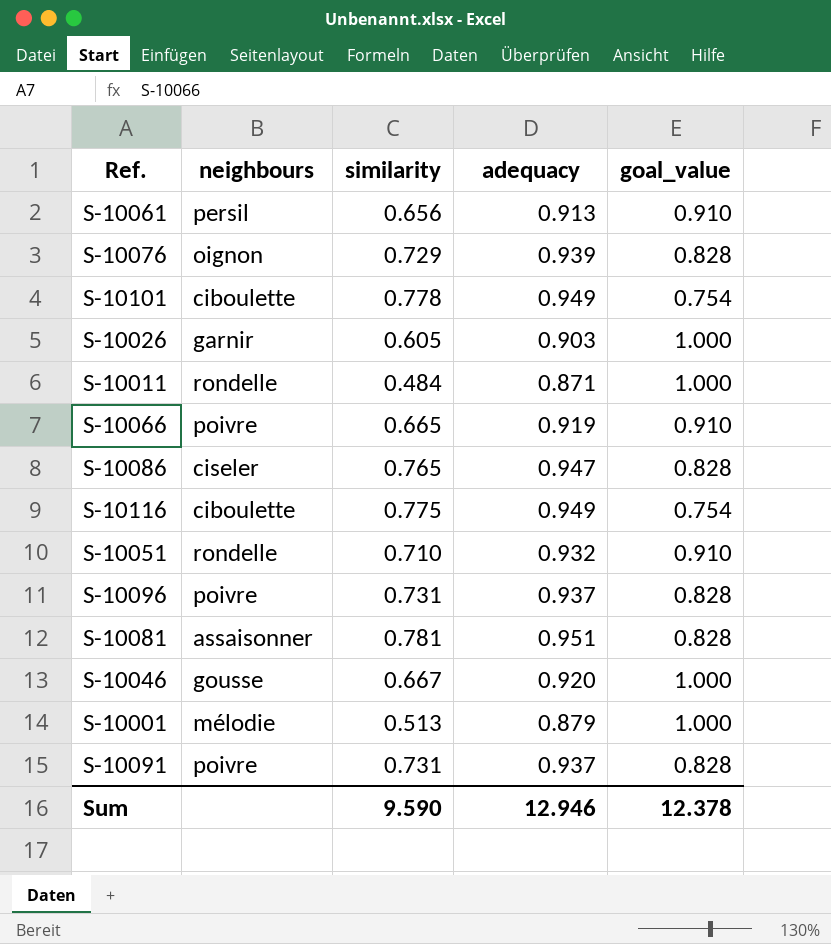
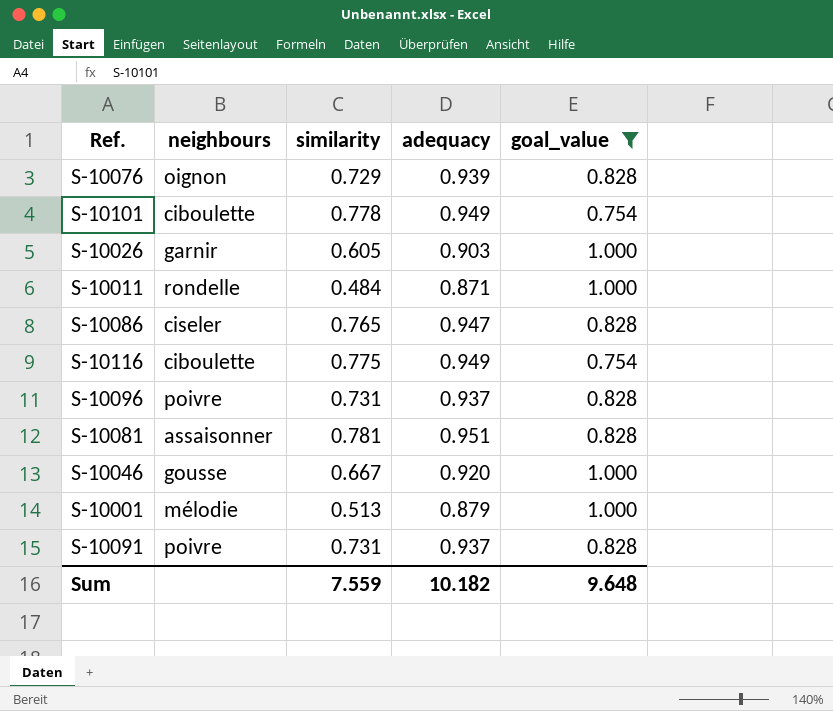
filter: none -> goal_value != 0.910
Sum | similarity: 9.590 -> 7.559
Sum | adequacy: 12.946 -> 10.182
Sum | goal_value: 12.378 -> 9.648

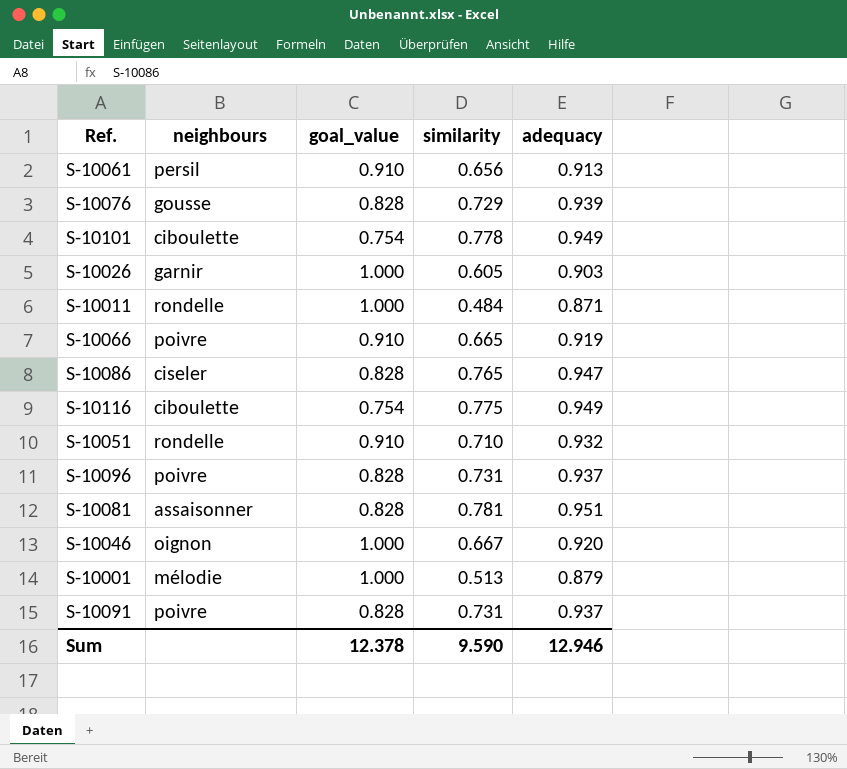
filter: goal_value != 0.910 -> none
column goal_value | position: 5 -> 3
S-10076 | neighbours: oignon -> gousse
S-10046 | neighbours: gousse -> oignon
Sum | goal_value: 9.648 -> 12.378
Sum | similarity: 7.559 -> 9.590
Sum | adequacy: 10.182 -> 12.946

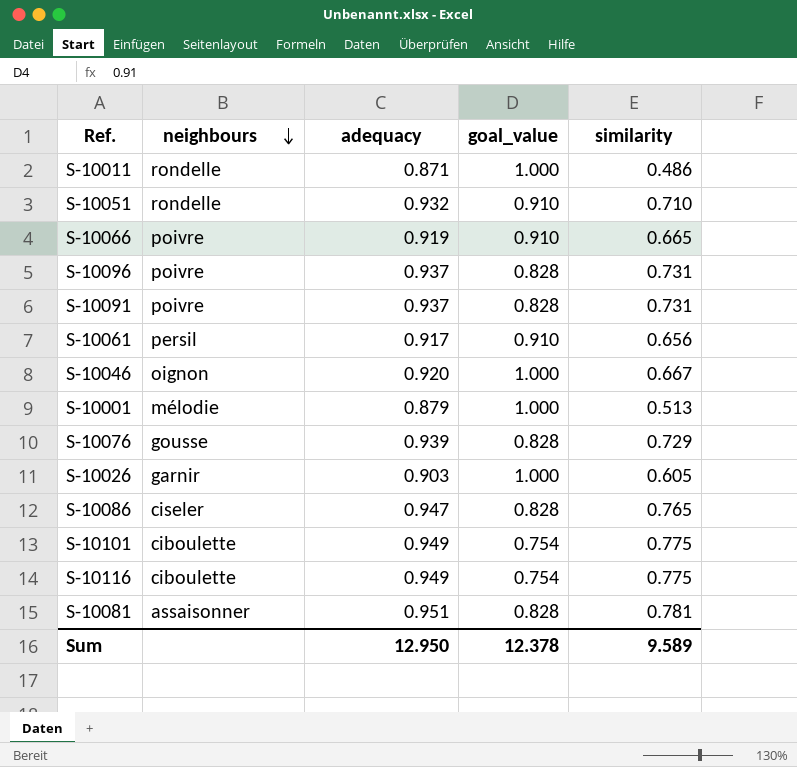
row order: none -> neighbours descending
column adequacy | position: 5 -> 3
S-10011 | similarity: 0.484 -> 0.486
S-10061 | adequacy: 0.913 -> 0.917
S-10101 | similarity: 0.778 -> 0.775
Sum | adequacy: 12.946 -> 12.950
Sum | similarity: 9.590 -> 9.589

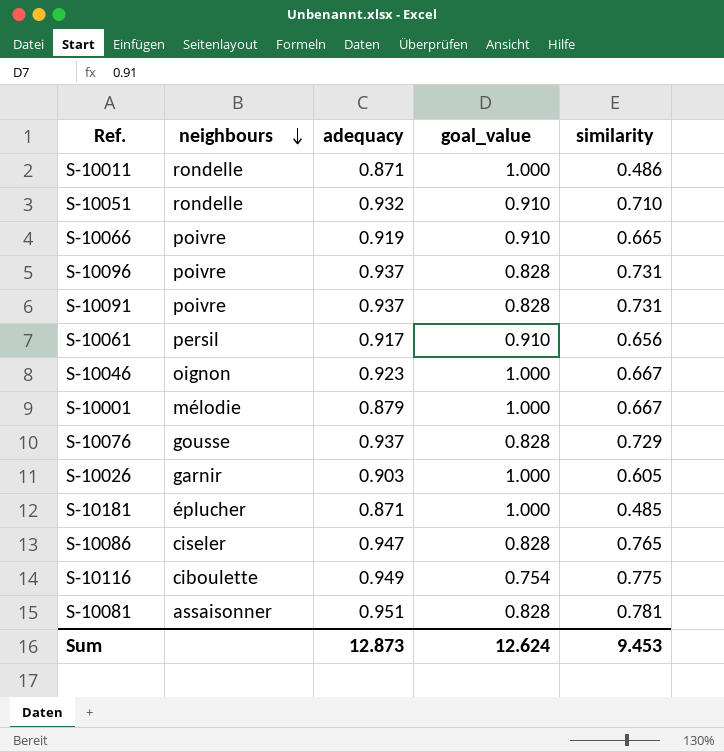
row S-10101: ciboulette | 0.949 | 0.754 | 0.775 -> none
S-10046 | adequacy: 0.920 -> 0.923
S-10001 | similarity: 0.513 -> 0.667
S-10076 | adequacy: 0.939 -> 0.937
row S-10181: none -> éplucher | 0.871 | 1.000 | 0.485
Sum | adequacy: 12.950 -> 12.873
Sum | goal_value: 12.378 -> 12.624
Sum | similarity: 9.589 -> 9.453

